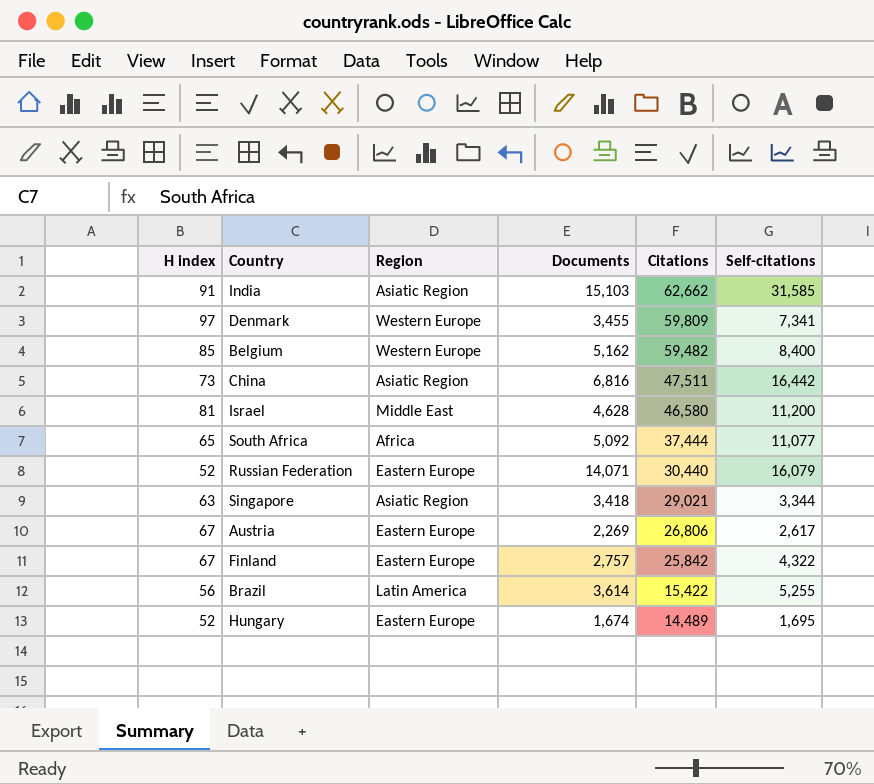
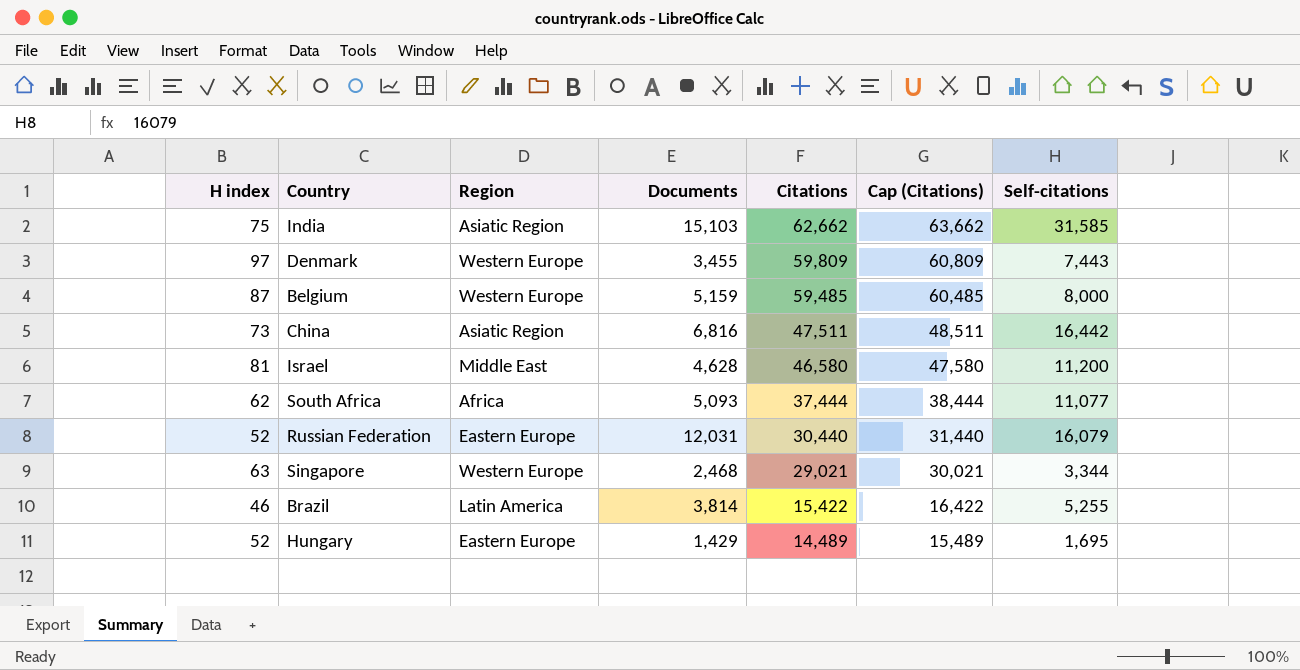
column Cap (Citations) | formula: none -> [Citations] + 1000
row Austria: 67 | Eastern Europe | 2,269 | 26,806 | 2,617 -> none
row Finland: 67 | Eastern Europe | 2,757 | 25,842 | 4,322 -> none
India | H index: 91 -> 75
Denmark | Self-citations: 7,341 -> 7,443
Belgium | H index: 85 -> 87
Belgium | Documents: 5,162 -> 5,159
Belgium | Citations: 59,482 -> 59,485
Belgium | Self-citations: 8,400 -> 8,000
South Africa | H index: 65 -> 62
South Africa | Documents: 5,092 -> 5,093
Russian Federation | Documents: 14,071 -> 12,031
Singapore | Region: Asiatic Region -> Western Europe
Singapore | Documents: 3,418 -> 2,468
Brazil | H index: 56 -> 46
Brazil | Documents: 3,614 -> 3,814
Hungary | Documents: 1,674 -> 1,429

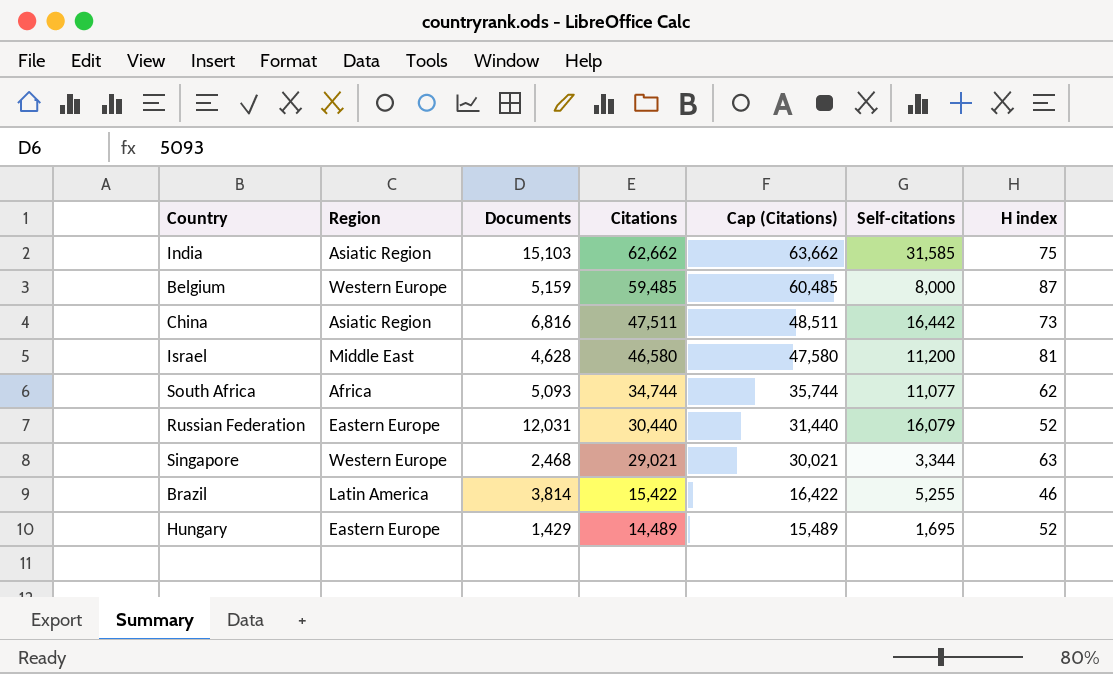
column H index | position: 1 -> 7
row Denmark: 97 | Western Europe | 3,455 | 59,809 | 60,809 | 7,443 -> none
South Africa | Citations: 37,444 -> 34,744
South Africa | Cap (Citations): 38,444 -> 35,744

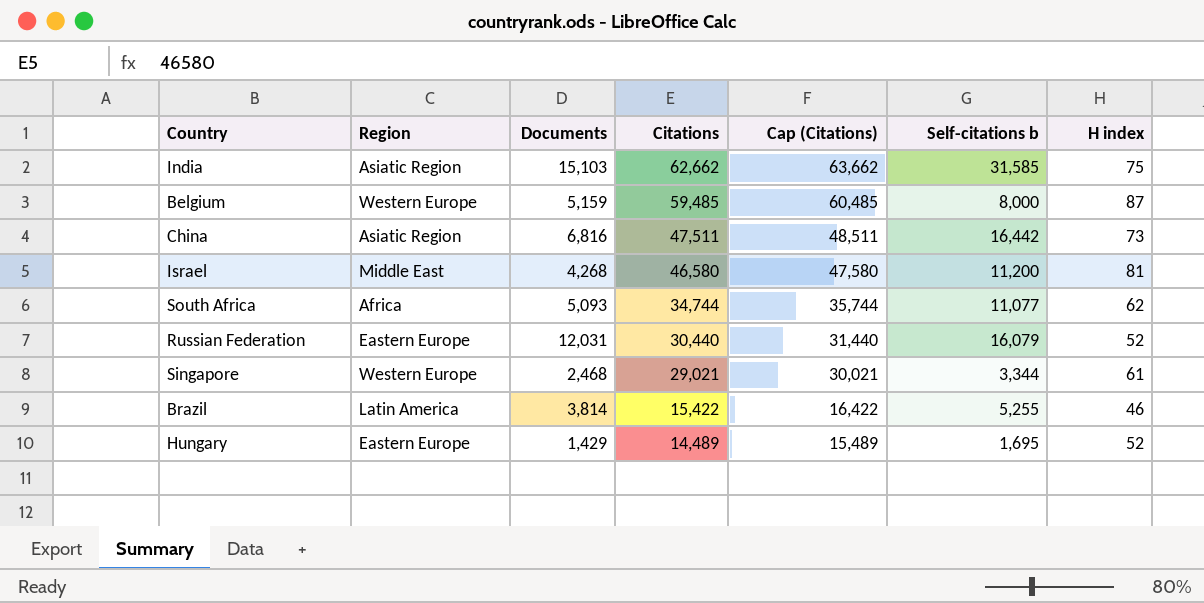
column name: Self-citations -> Self-citations b
Israel | Documents: 4,628 -> 4,268
Singapore | H index: 63 -> 61

